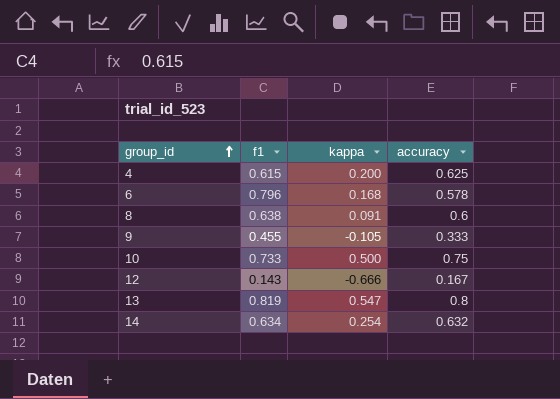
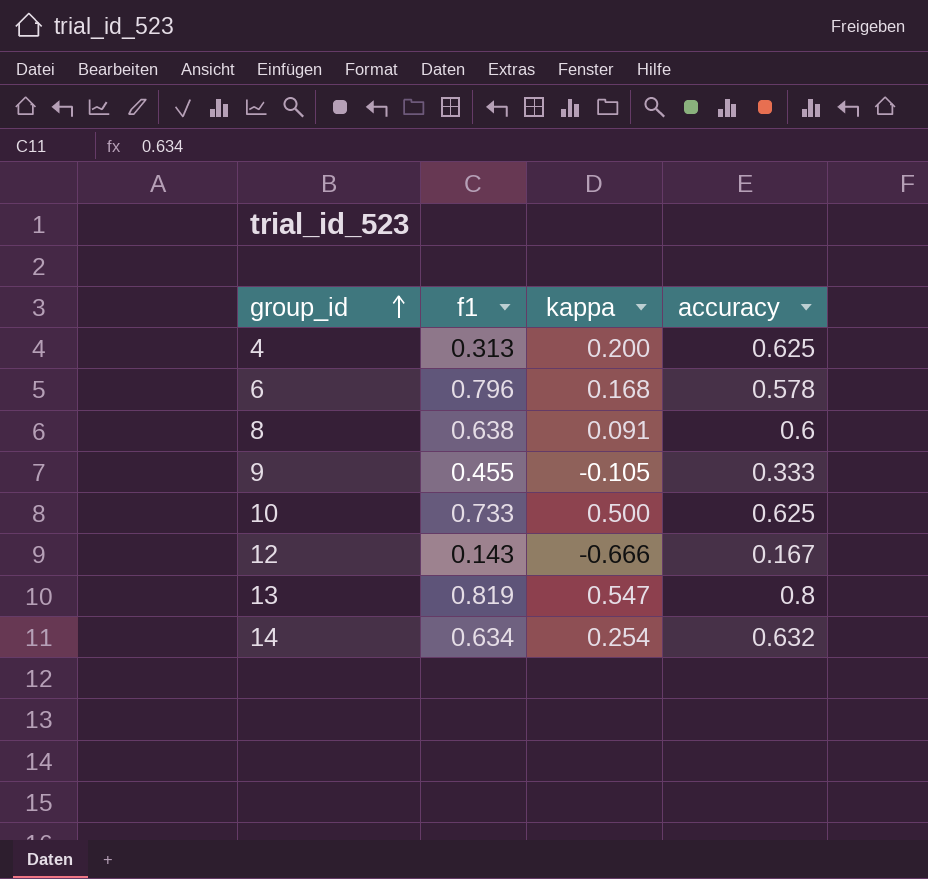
4 | f1: 0.615 -> 0.313
10 | accuracy: 0.75 -> 0.625

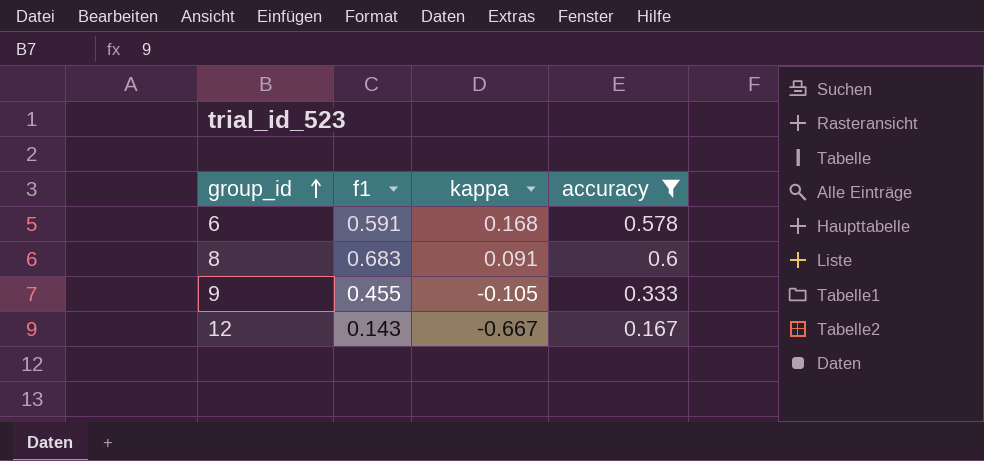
filter: none -> accuracy <= 0.6
6 | f1: 0.796 -> 0.591
8 | f1: 0.638 -> 0.683
12 | kappa: -0.666 -> -0.667

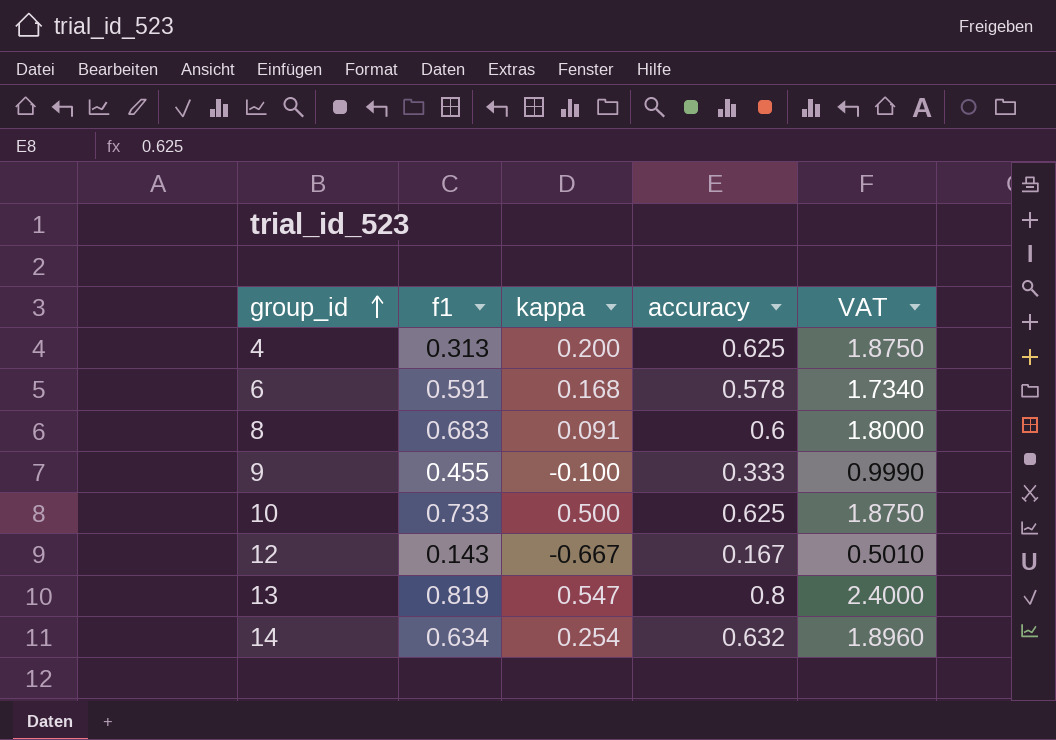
filter: accuracy <= 0.6 -> none
column VAT | formula: none -> [accuracy] * 3
9 | kappa: -0.105 -> -0.100

